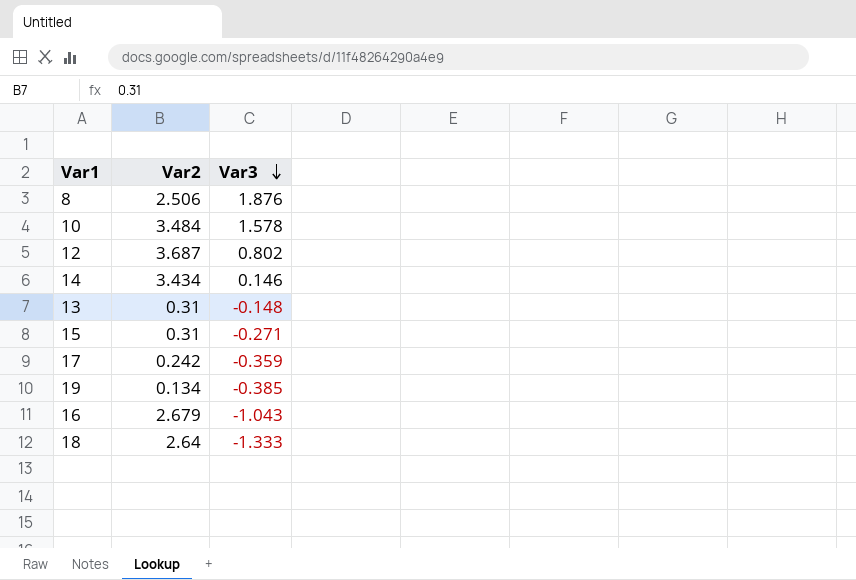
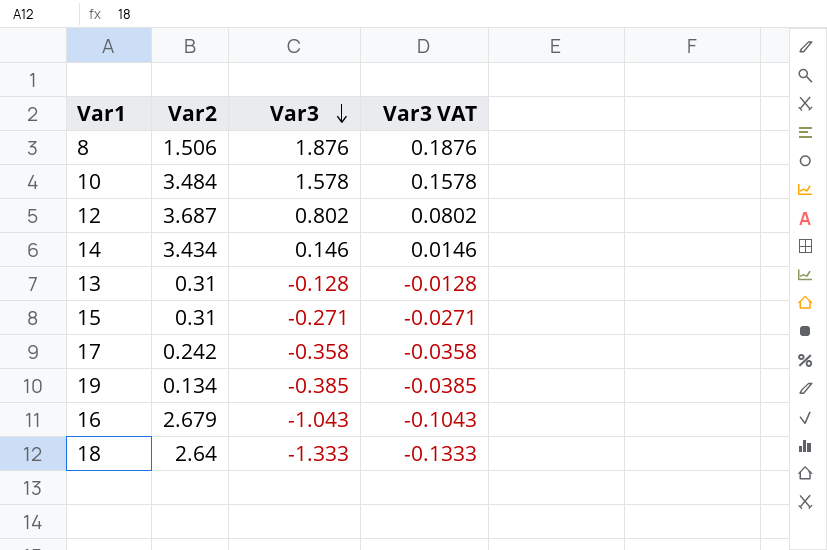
column Var3 VAT | formula: none -> [Var3] * 0.1
8 | Var2: 2.506 -> 1.506
13 | Var3: -0.148 -> -0.128
17 | Var3: -0.359 -> -0.358

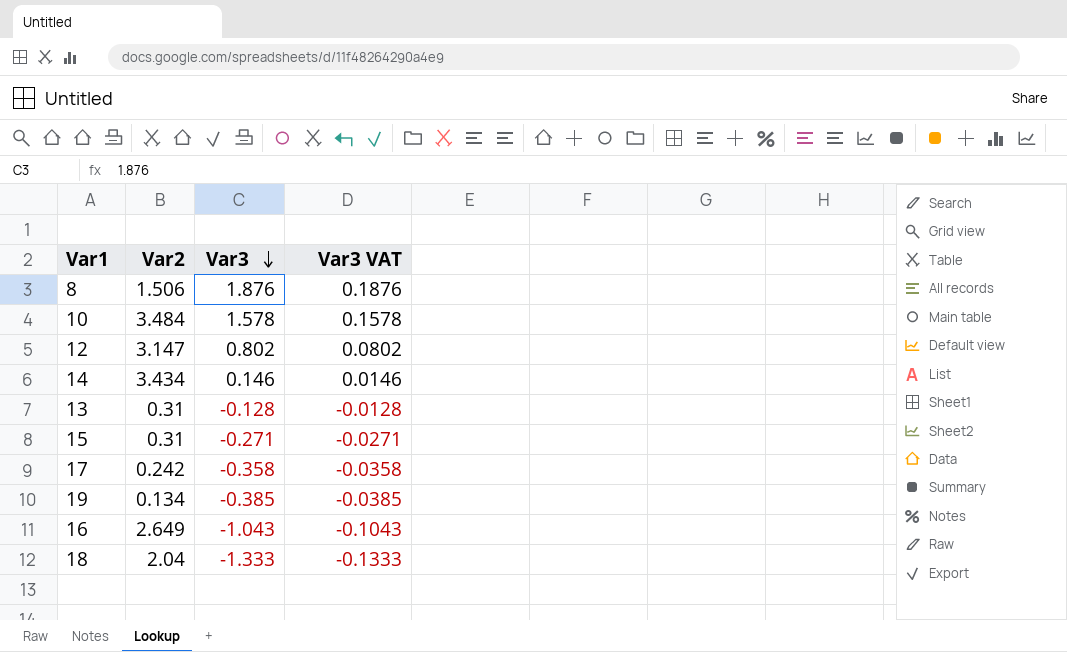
12 | Var2: 3.687 -> 3.147
16 | Var2: 2.679 -> 2.649
18 | Var2: 2.64 -> 2.04

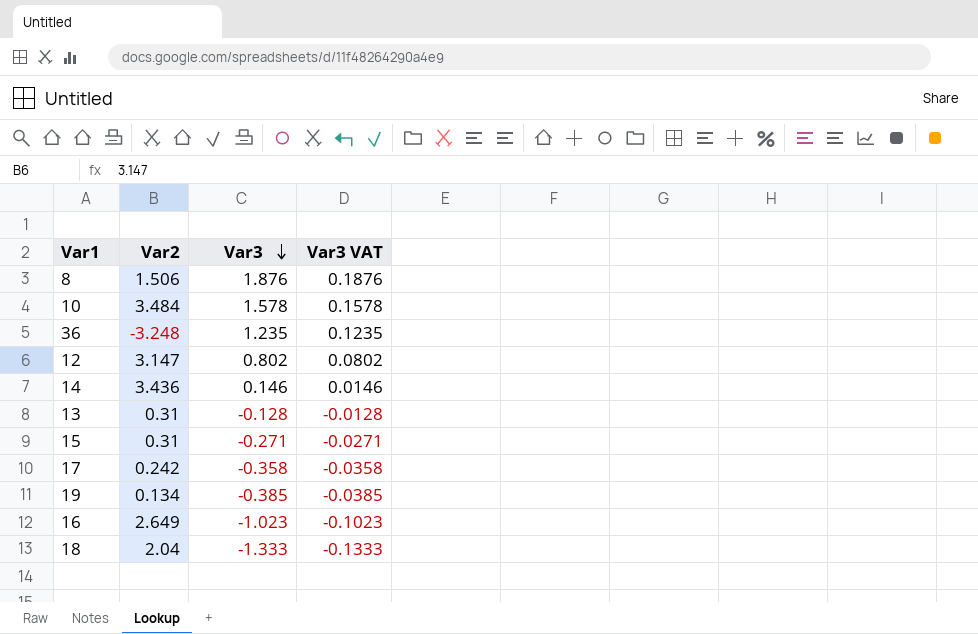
row 36: none -> -3.248 | 1.235 | 0.1235
14 | Var2: 3.434 -> 3.436
16 | Var3: -1.043 -> -1.023
16 | Var3 VAT: -0.1043 -> -0.1023

